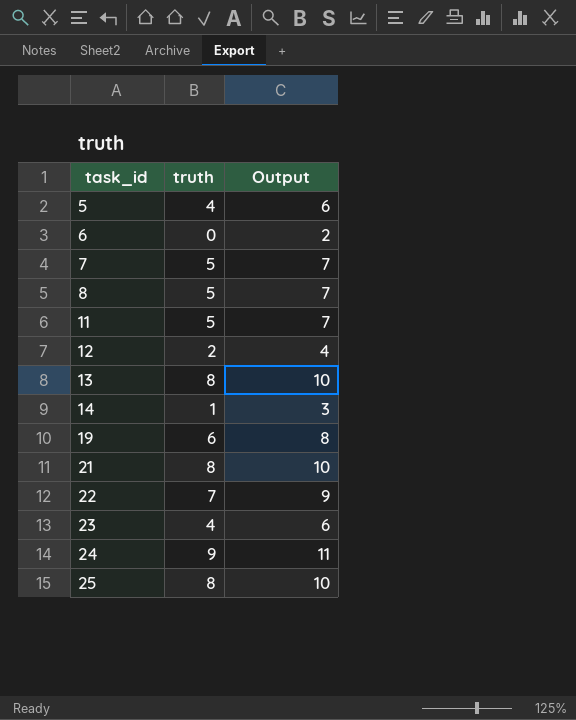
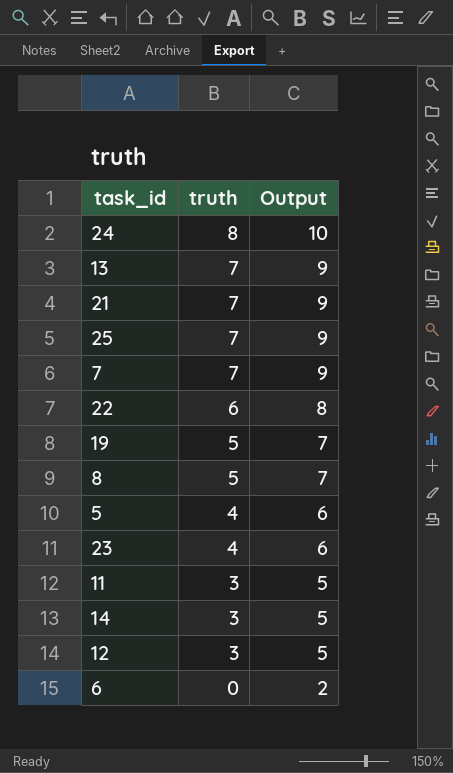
row order: task_id ascending -> truth descending
24 | truth: 9 -> 8
24 | Output: 11 -> 10
13 | truth: 8 -> 7
13 | Output: 10 -> 9
21 | truth: 8 -> 7
21 | Output: 10 -> 9
25 | truth: 8 -> 7
25 | Output: 10 -> 9
7 | truth: 5 -> 7
7 | Output: 7 -> 9
22 | truth: 7 -> 6
22 | Output: 9 -> 8
19 | truth: 6 -> 5
19 | Output: 8 -> 7
11 | truth: 5 -> 3
11 | Output: 7 -> 5
14 | truth: 1 -> 3
14 | Output: 3 -> 5
12 | truth: 2 -> 3
12 | Output: 4 -> 5

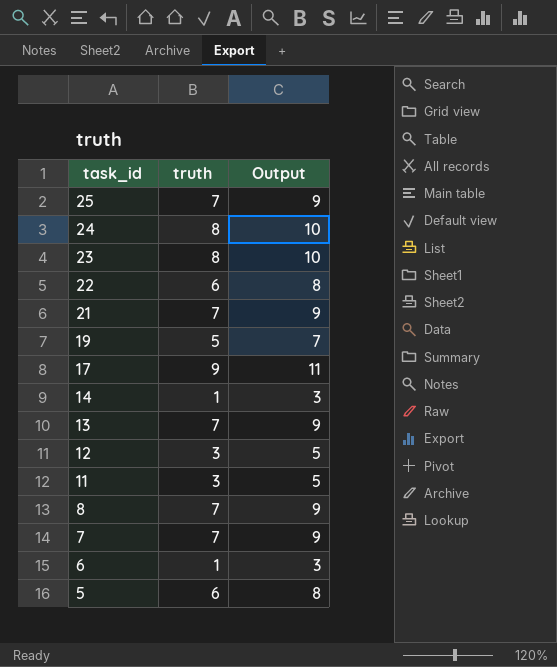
row order: truth descending -> task_id descending
23 | truth: 4 -> 8
23 | Output: 6 -> 10
row 17: none -> 9 | 11
14 | truth: 3 -> 1
14 | Output: 5 -> 3
8 | truth: 5 -> 7
8 | Output: 7 -> 9
6 | truth: 0 -> 1
6 | Output: 2 -> 3
5 | truth: 4 -> 6
5 | Output: 6 -> 8

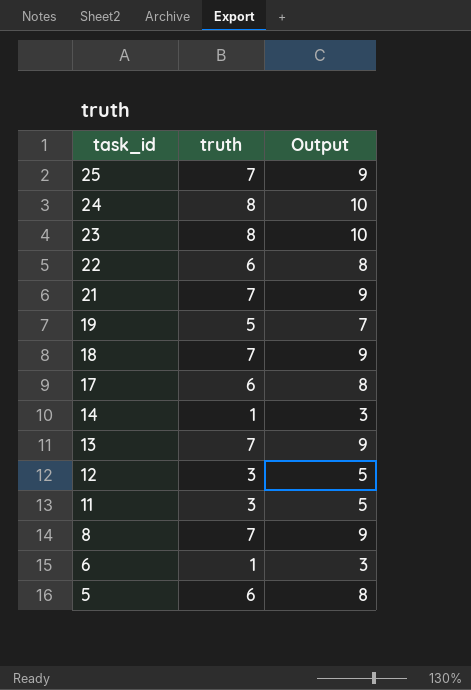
row 7: 7 | 9 -> none
row 18: none -> 7 | 9
17 | truth: 9 -> 6
17 | Output: 11 -> 8

